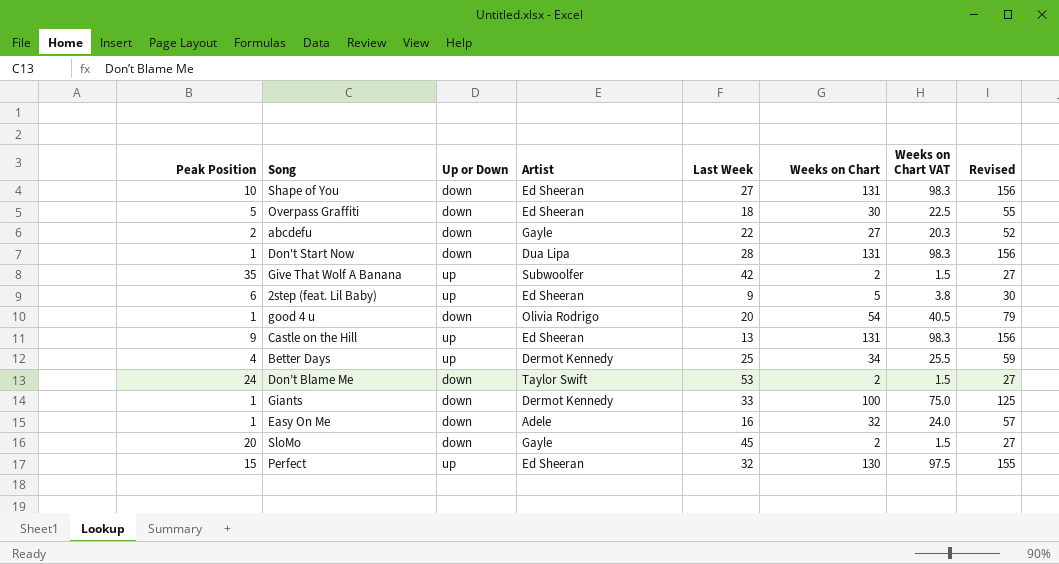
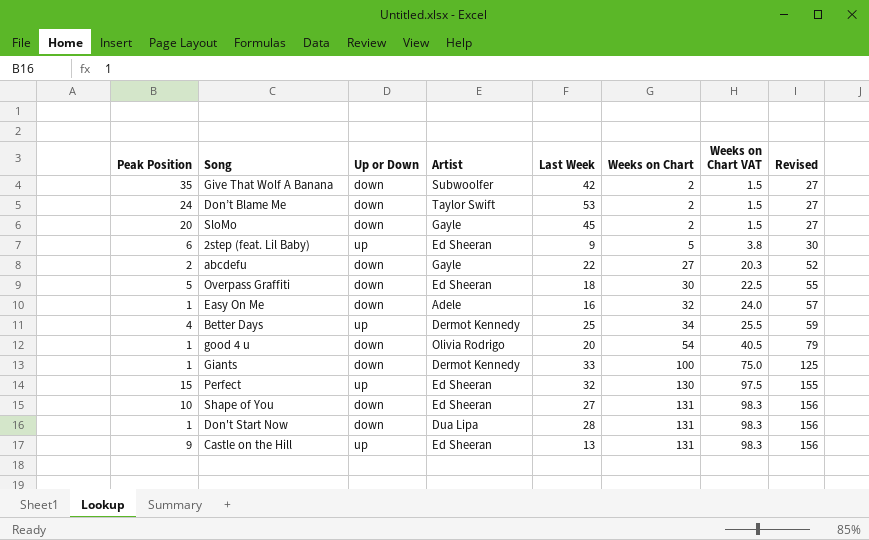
row order: none -> Weeks on Chart ascending
Give That Wolf A Banana | Up or Down: up -> down

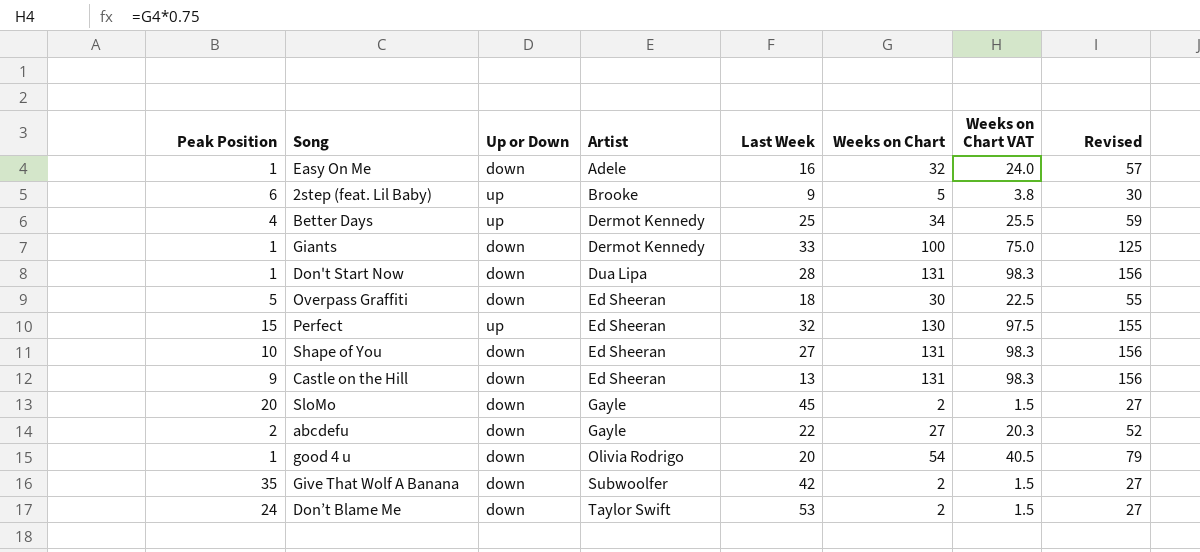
row order: Weeks on Chart ascending -> Artist ascending
2step (feat. Lil Baby) | Artist: Ed Sheeran -> Brooke
Castle on the Hill | Up or Down: up -> down

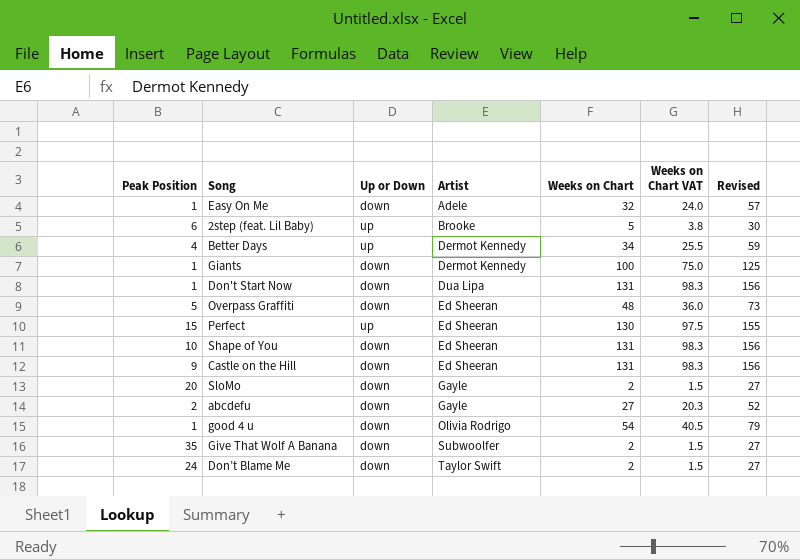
column Last Week | position: 5 -> none
Overpass Graffiti | Weeks on Chart: 30 -> 48
Overpass Graffiti | Weeks on Chart VAT: 22.5 -> 36.0
Overpass Graffiti | Revised: 55 -> 73

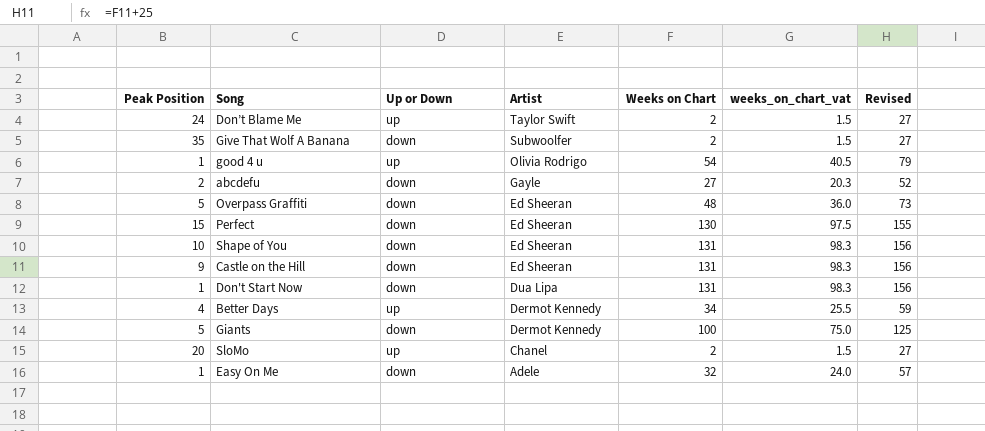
row order: Artist ascending -> Artist descending
column name: Weeks on Chart VAT -> weeks_on_chart_vat
row 2step (feat. Lil Baby): 6 | up | Brooke | 5 | 3.8 | 30 -> none
Don’t Blame Me | Up or Down: down -> up
good 4 u | Up or Down: down -> up
Perfect | Up or Down: up -> down
Giants | Peak Position: 1 -> 5
SloMo | Up or Down: down -> up
SloMo | Artist: Gayle -> Chanel

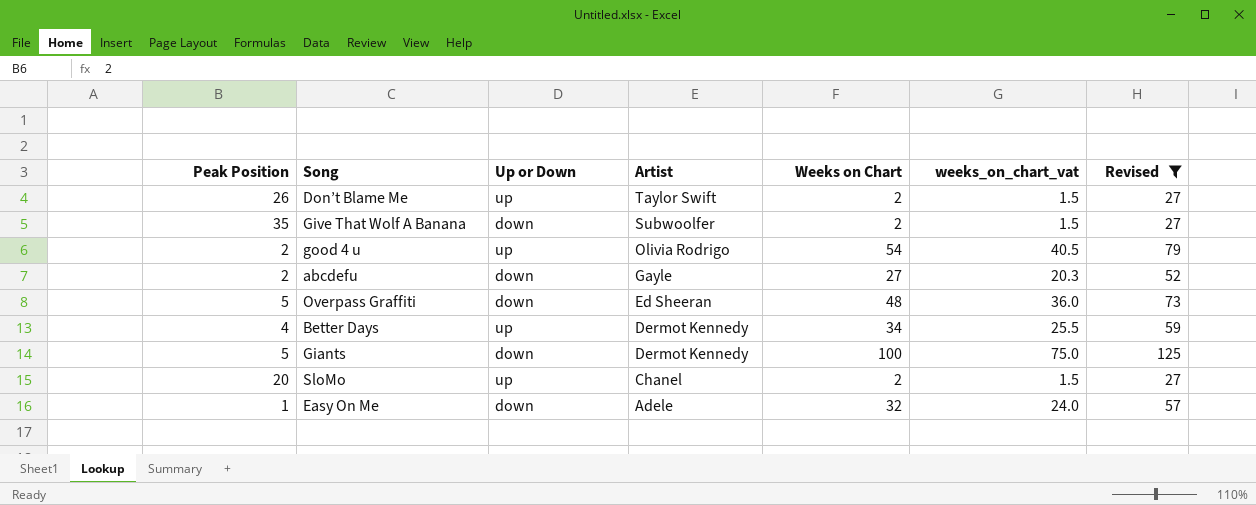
filter: none -> Revised <= 125
Don’t Blame Me | Peak Position: 24 -> 26
good 4 u | Peak Position: 1 -> 2

